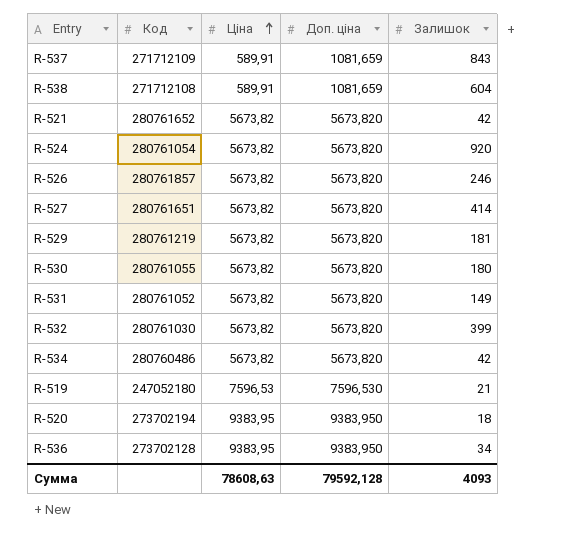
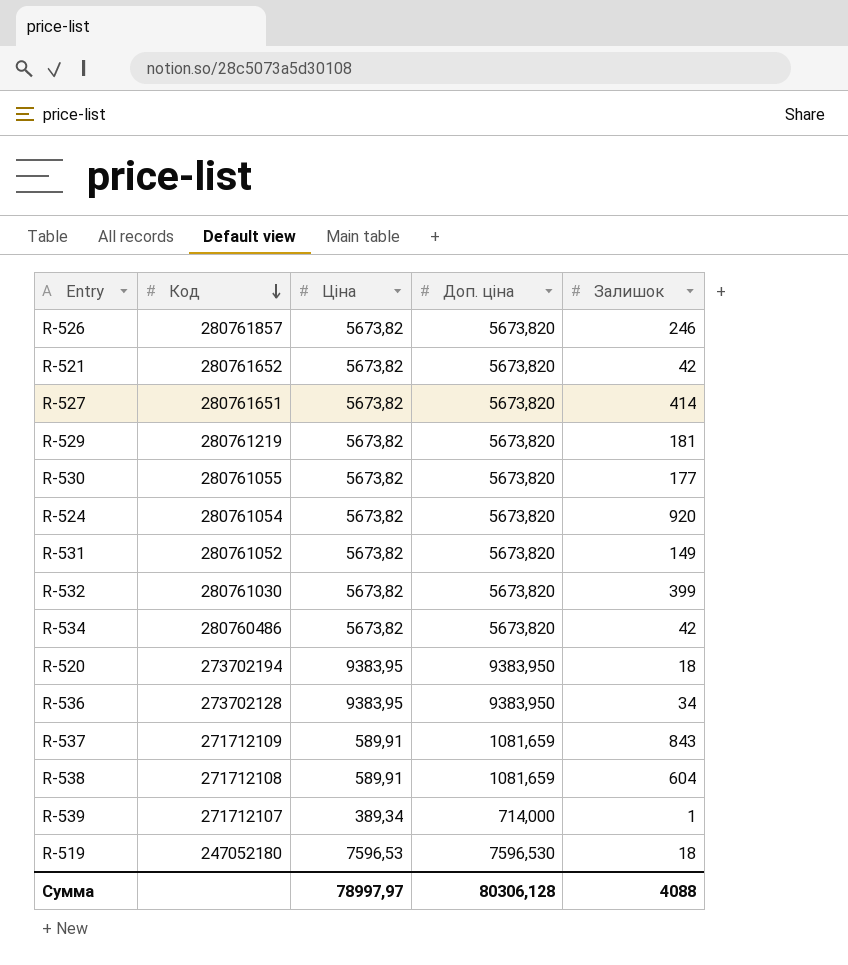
row order: Ціна ascending -> Код descending
R-530 | Залишок: 180 -> 177
row R-539: none -> 271712107 | 389,34 | 714,000 | 1
R-519 | Залишок: 21 -> 18
Сумма | Ціна: 78608,63 -> 78997,97
Сумма | Доп. ціна: 79592,128 -> 80306,128
Сумма | Залишок: 4093 -> 4088

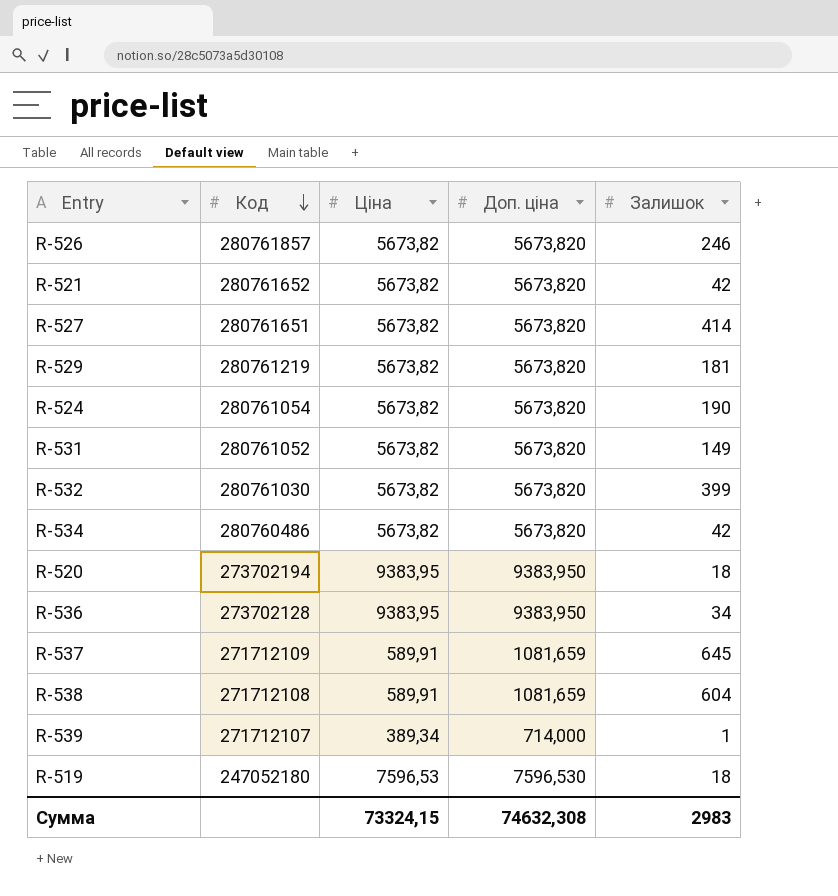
row R-530: 280761055 | 5673,82 | 5673,820 | 177 -> none
R-524 | Залишок: 920 -> 190
R-537 | Залишок: 843 -> 645
Сумма | Ціна: 78997,97 -> 73324,15
Сумма | Доп. ціна: 80306,128 -> 74632,308
Сумма | Залишок: 4088 -> 2983

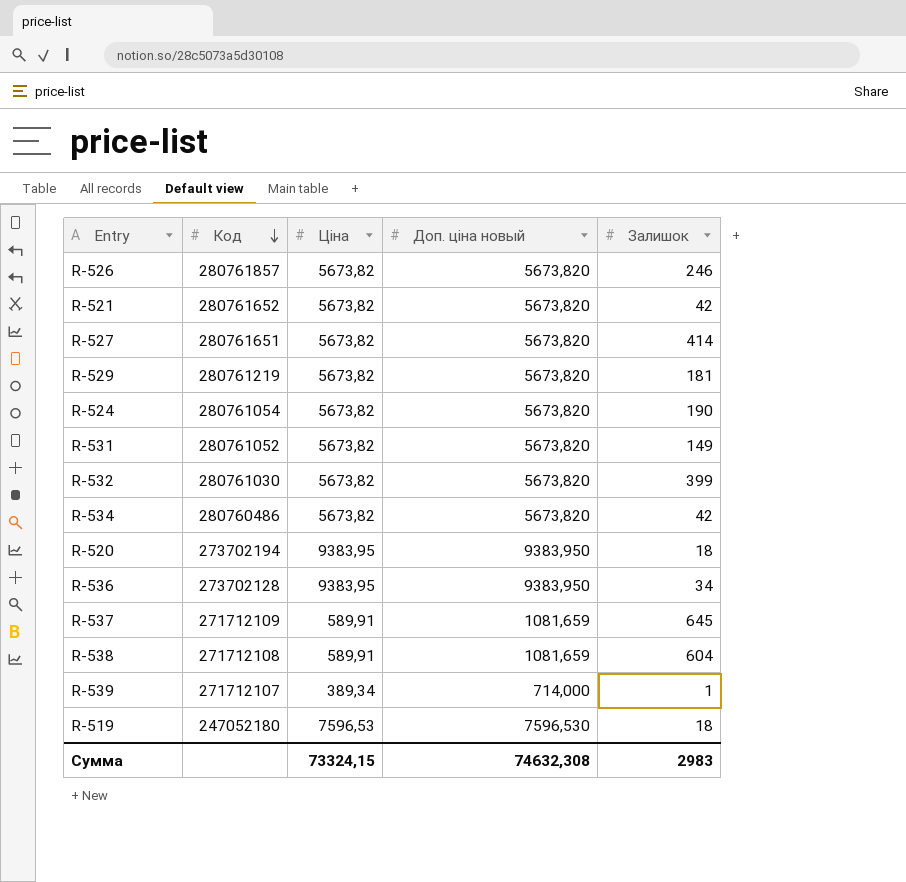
column name: Доп. ціна -> Доп. ціна новый

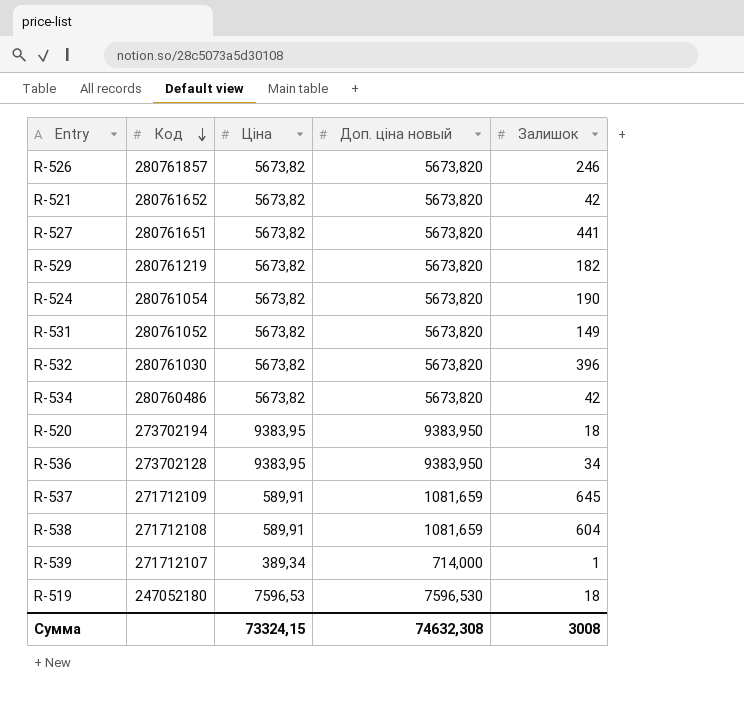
R-527 | Залишок: 414 -> 441
R-529 | Залишок: 181 -> 182
R-532 | Залишок: 399 -> 396
Сумма | Залишок: 2983 -> 3008

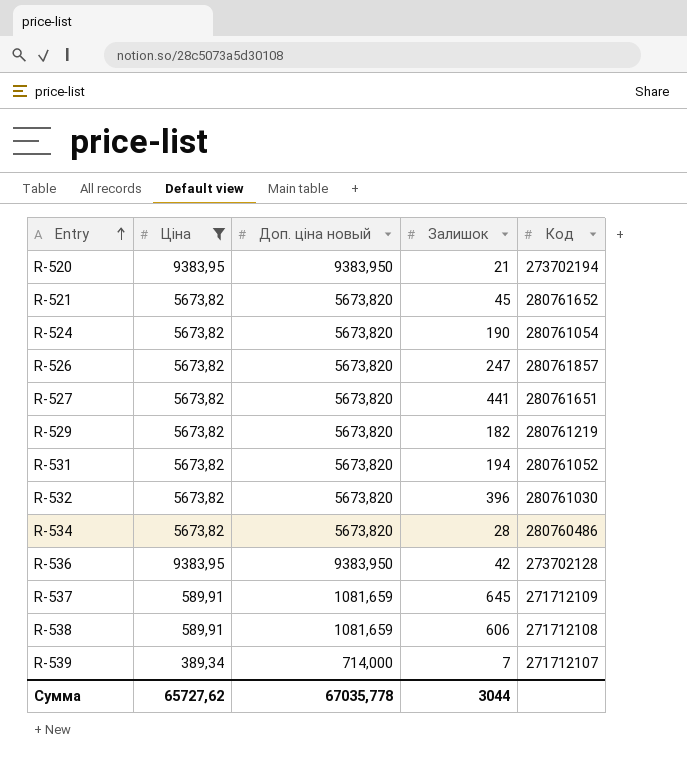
filter: none -> Ціна != 7596,53
row order: Код descending -> Entry ascending
column Код | position: 2 -> 5
R-520 | Залишок: 18 -> 21
R-521 | Залишок: 42 -> 45
R-526 | Залишок: 246 -> 247
R-531 | Залишок: 149 -> 194
R-534 | Залишок: 42 -> 28
R-536 | Залишок: 34 -> 42
R-538 | Залишок: 604 -> 606
R-539 | Залишок: 1 -> 7
Сумма | Ціна: 73324,15 -> 65727,62
Сумма | Доп. ціна новый: 74632,308 -> 67035,778
Сумма | Залишок: 3008 -> 3044

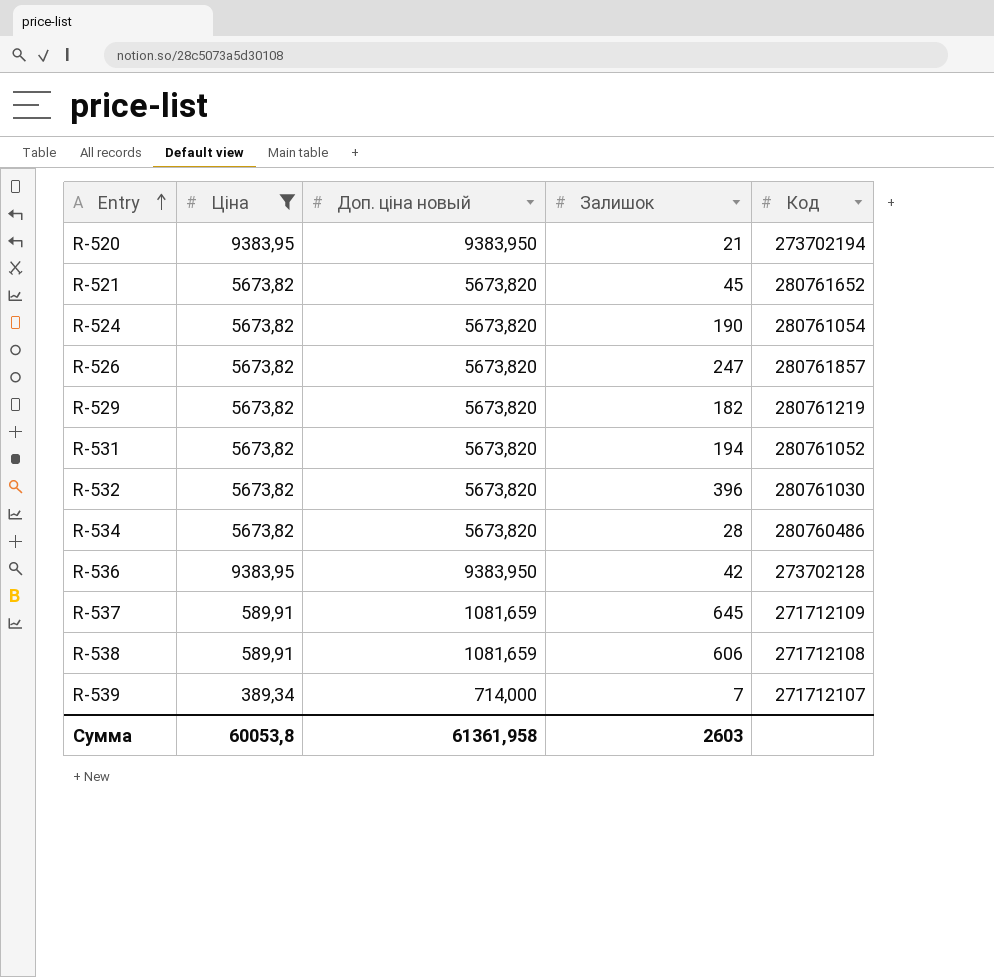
row R-527: 5673,82 | 5673,820 | 441 | 280761651 -> none
Сумма | Ціна: 65727,62 -> 60053,8
Сумма | Доп. ціна новый: 67035,778 -> 61361,958
Сумма | Залишок: 3044 -> 2603

